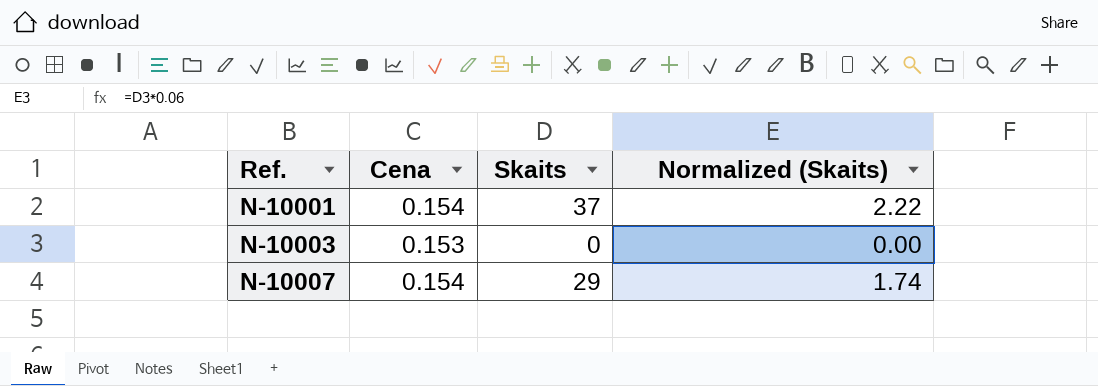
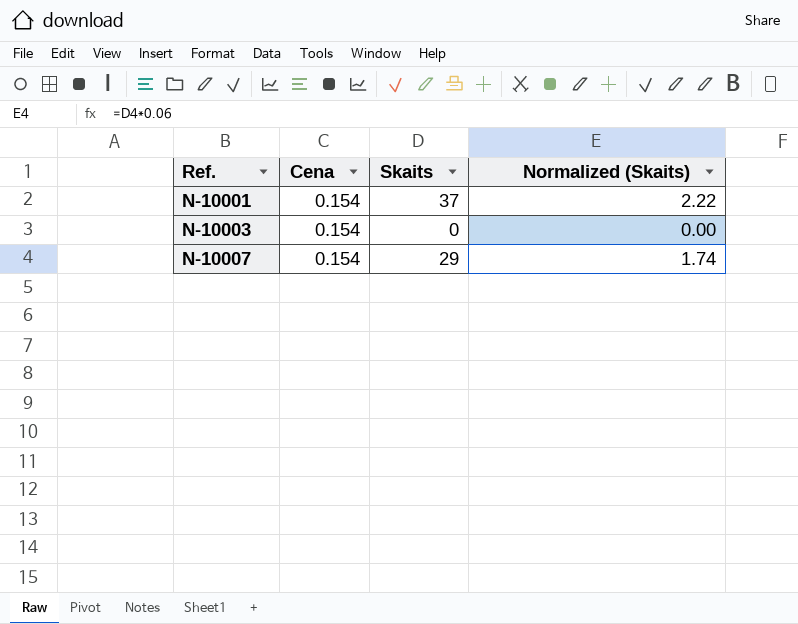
N-10003 | Cena: 0.153 -> 0.154

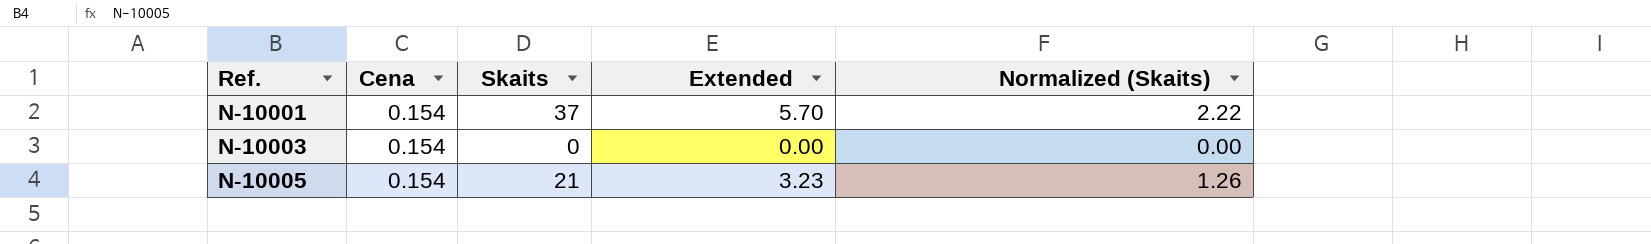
column Extended | formula: none -> [Cena] * [Skaits]
row N-10007: 0.154 | 29 | 1.74 -> none
row N-10005: none -> 0.154 | 21 | 3.23 | 1.26

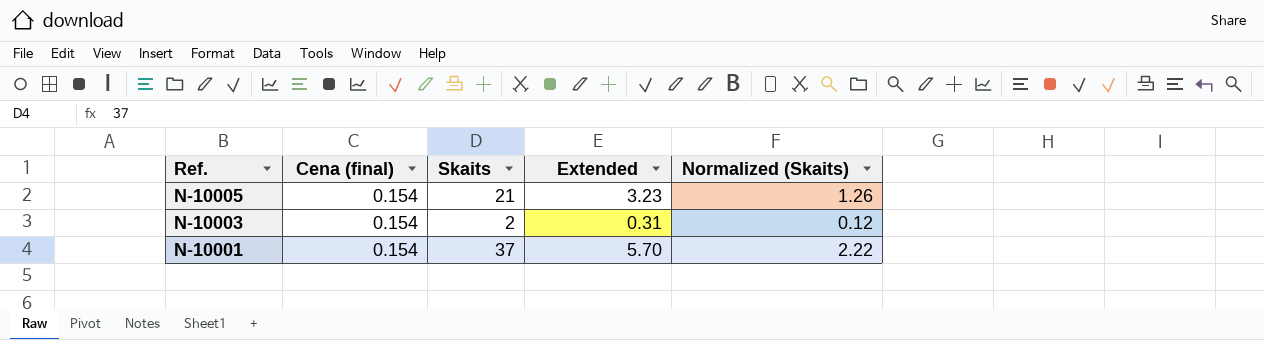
row order: Ref. ascending -> Ref. descending
column name: Cena -> Cena (final)
N-10003 | Skaits: 0 -> 2
N-10003 | Extended: 0.00 -> 0.31
N-10003 | Normalized (Skaits): 0.00 -> 0.12

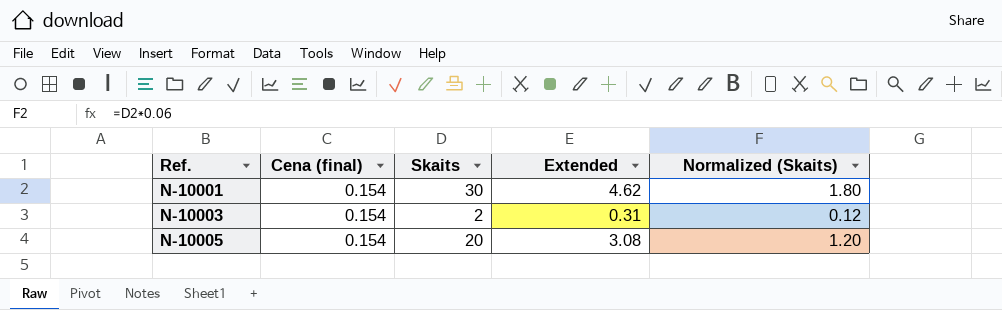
row order: Ref. descending -> Ref. ascending
N-10001 | Skaits: 37 -> 30
N-10001 | Extended: 5.70 -> 4.62
N-10001 | Normalized (Skaits): 2.22 -> 1.80
N-10005 | Skaits: 21 -> 20
N-10005 | Extended: 3.23 -> 3.08
N-10005 | Normalized (Skaits): 1.26 -> 1.20

